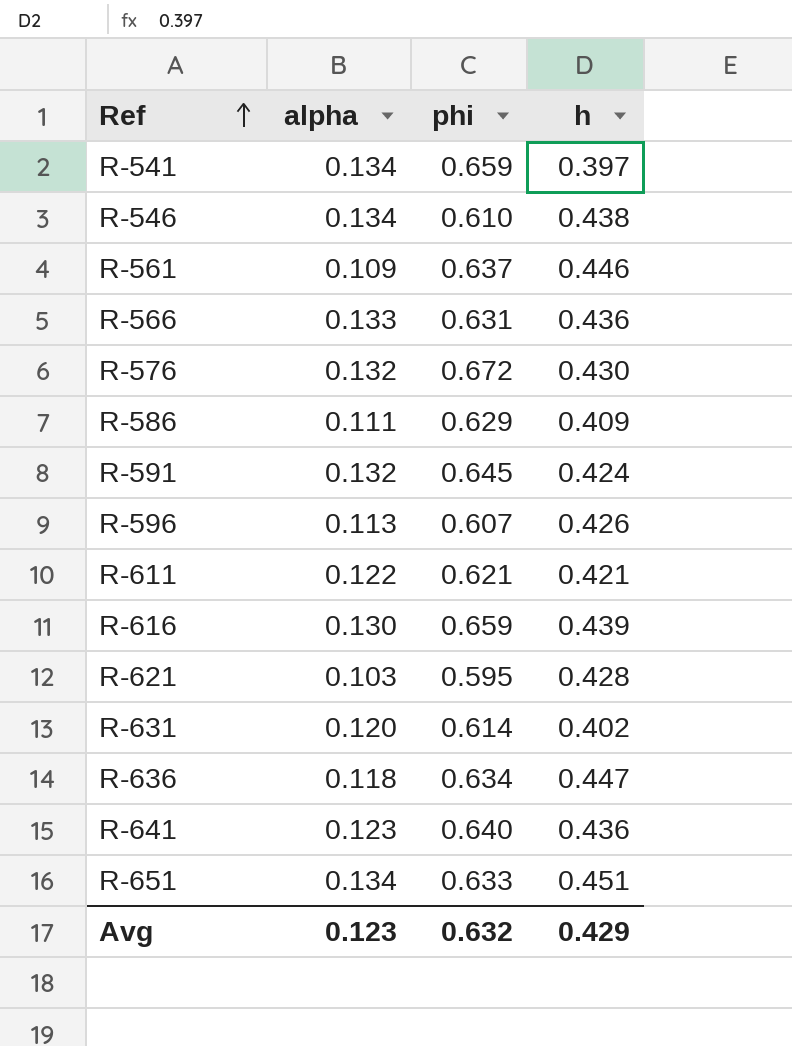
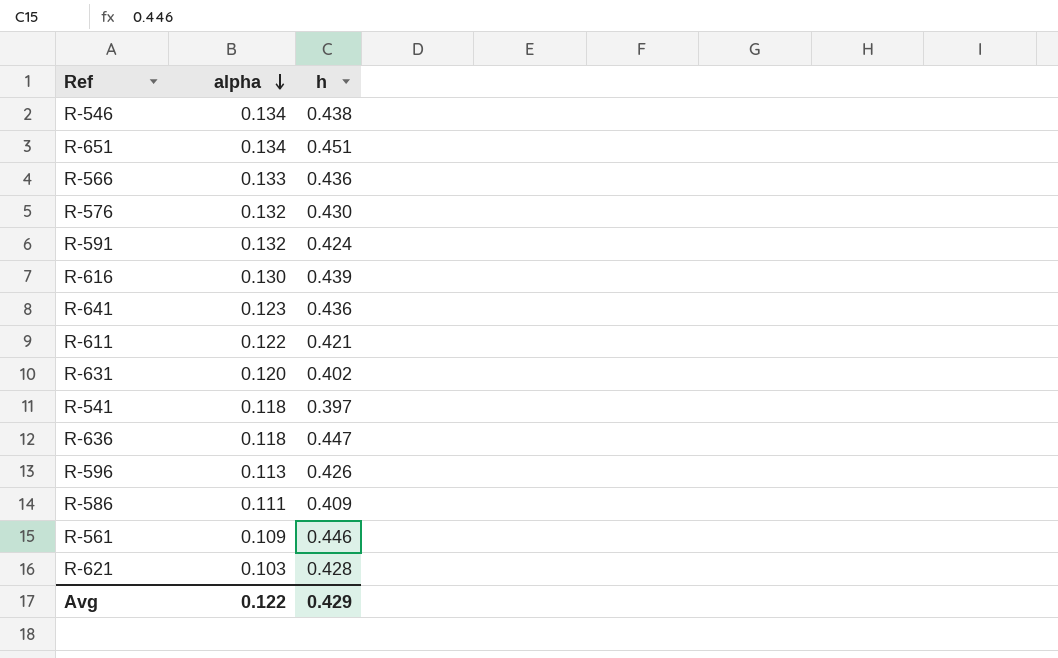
row order: Ref ascending -> alpha descending
column phi | position: 3 -> none
R-541 | alpha: 0.134 -> 0.118
Avg | alpha: 0.123 -> 0.122

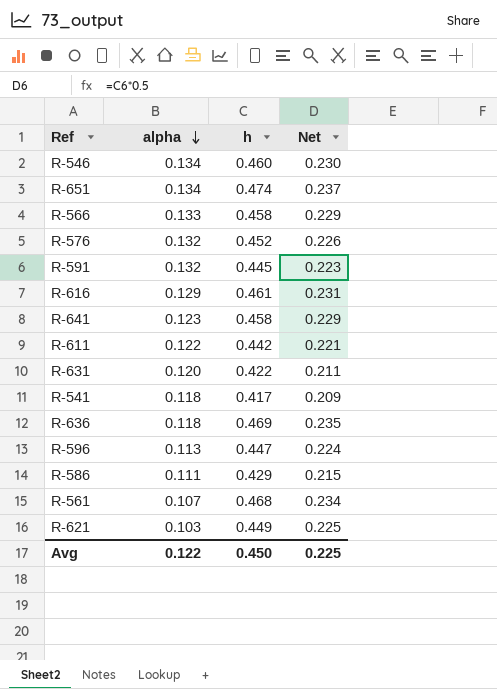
column Net | formula: none -> [h] * 0.5
R-546 | h: 0.438 -> 0.460
R-651 | h: 0.451 -> 0.474
R-566 | h: 0.436 -> 0.458
R-576 | h: 0.430 -> 0.452
R-591 | h: 0.424 -> 0.445
R-616 | alpha: 0.130 -> 0.129
R-616 | h: 0.439 -> 0.461
R-641 | h: 0.436 -> 0.458
R-611 | h: 0.421 -> 0.442
R-631 | h: 0.402 -> 0.422
R-541 | h: 0.397 -> 0.417
R-636 | h: 0.447 -> 0.469
R-596 | h: 0.426 -> 0.447
R-586 | h: 0.409 -> 0.429
R-561 | alpha: 0.109 -> 0.107
R-561 | h: 0.446 -> 0.468
R-621 | h: 0.428 -> 0.449
Avg | h: 0.429 -> 0.450

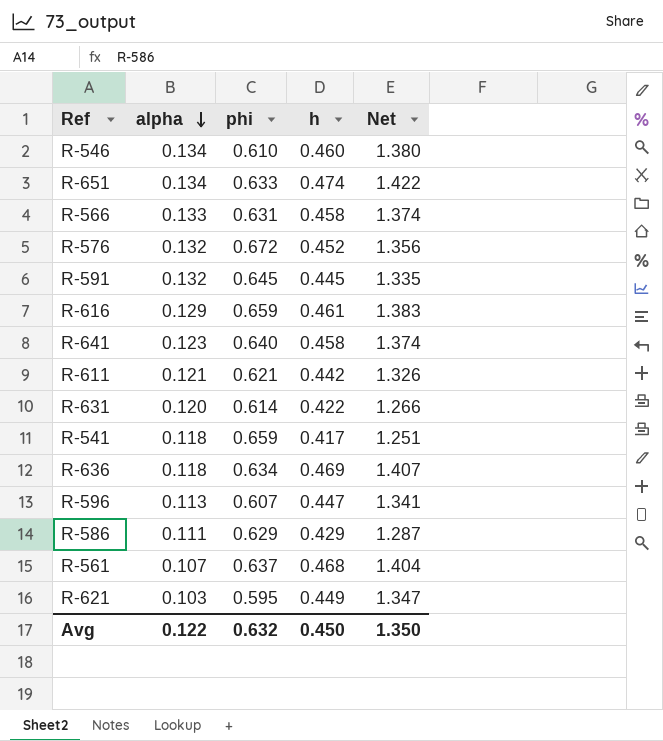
column phi | position: none -> 3
column Net | formula: [h] * 0.5 -> [h] * 3
R-611 | alpha: 0.122 -> 0.121
Avg | Net: 0.225 -> 1.350

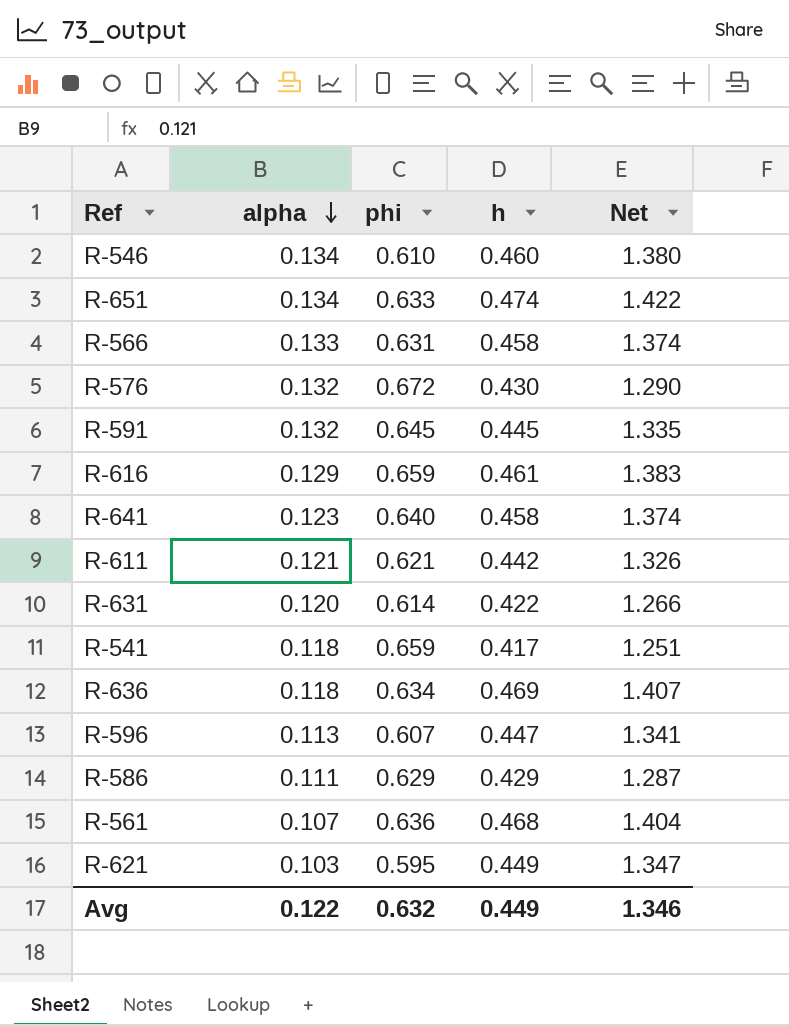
R-576 | h: 0.452 -> 0.430
R-576 | Net: 1.356 -> 1.290
R-561 | phi: 0.637 -> 0.636
Avg | h: 0.450 -> 0.449
Avg | Net: 1.350 -> 1.346

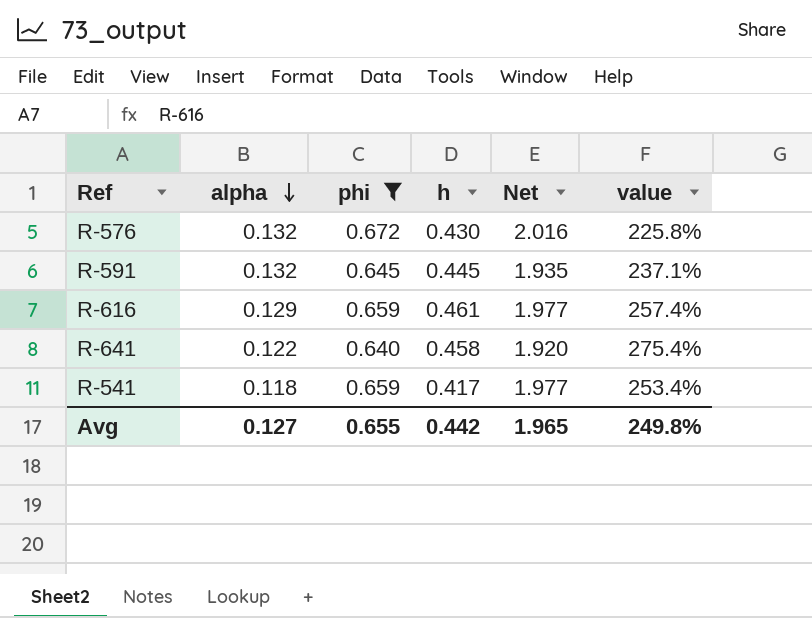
filter: none -> phi >= 0.640
column Net | formula: [h] * 3 -> [phi] * 3
column value | formula: none -> ([h] - [alpha]) / [alpha]
R-641 | alpha: 0.123 -> 0.122
Avg | alpha: 0.122 -> 0.127
Avg | phi: 0.632 -> 0.655
Avg | h: 0.449 -> 0.442
Avg | Net: 1.346 -> 1.965

